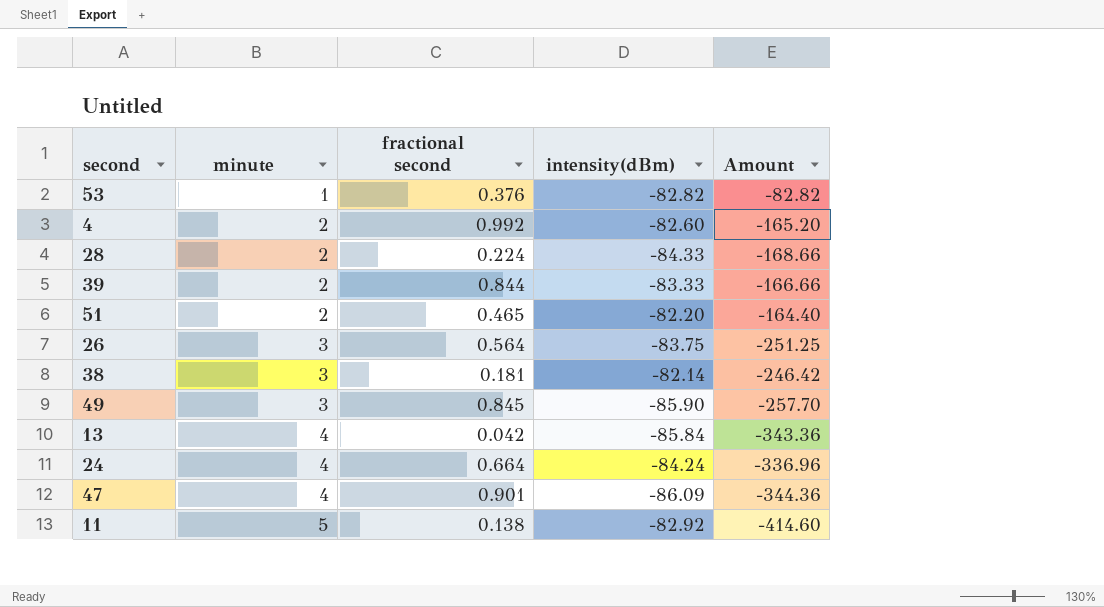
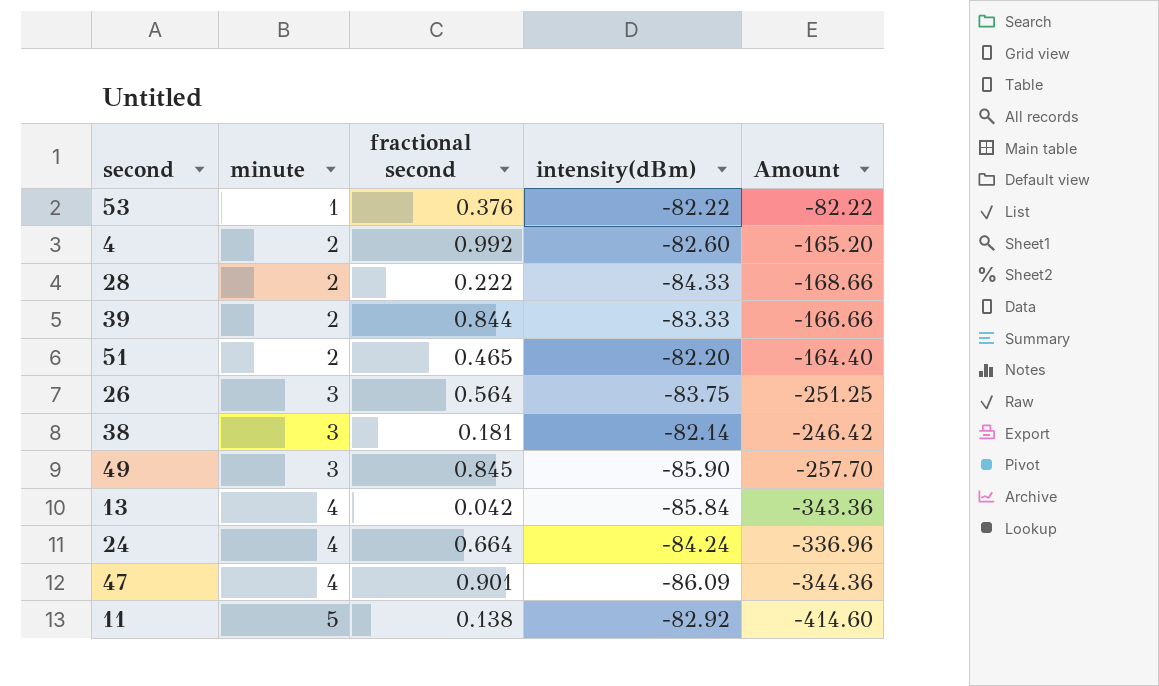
53 | intensity(dBm): -82.82 -> -82.22
53 | Amount: -82.82 -> -82.22
28 | fractional second: 0.224 -> 0.222

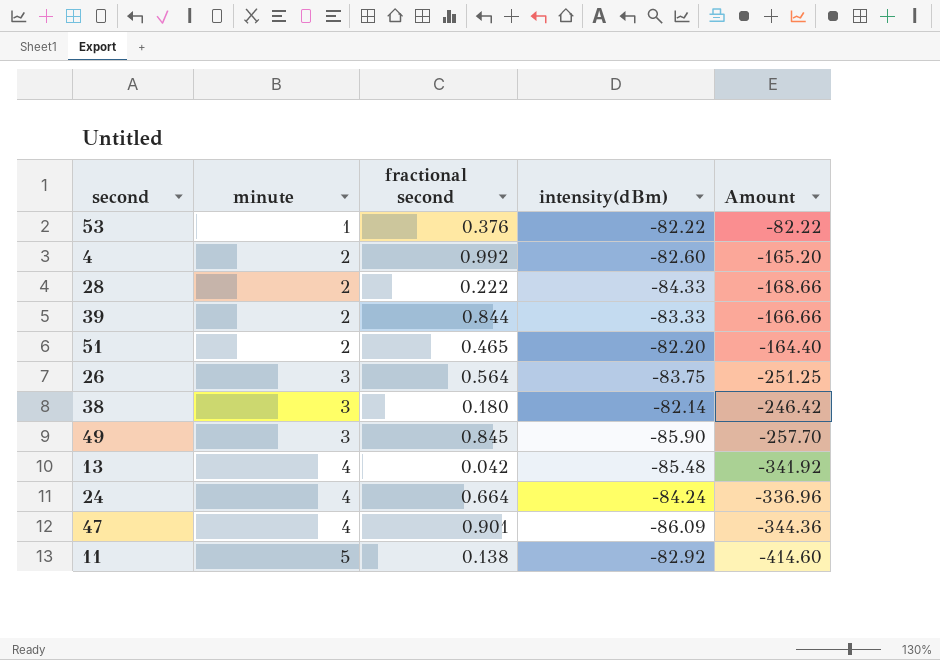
38 | fractional second: 0.181 -> 0.180
13 | intensity(dBm): -85.84 -> -85.48
13 | Amount: -343.36 -> -341.92

